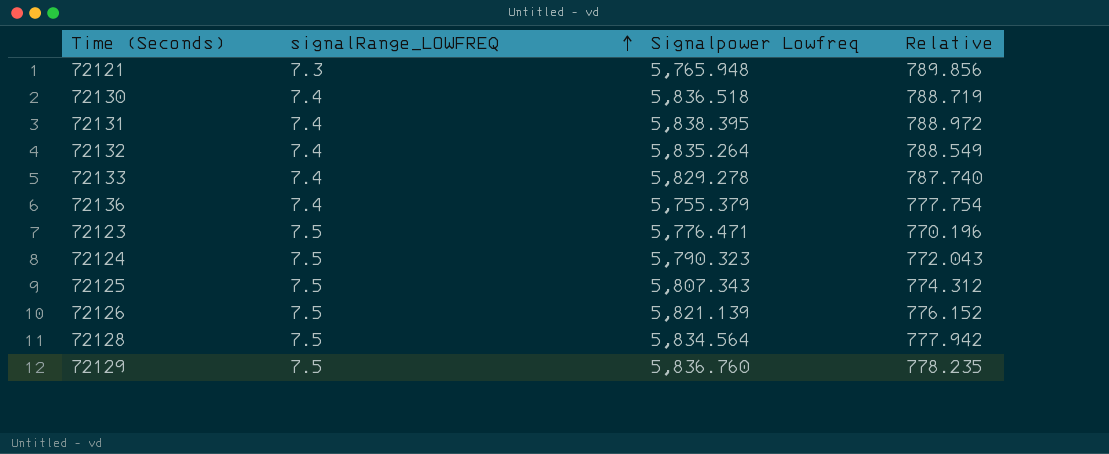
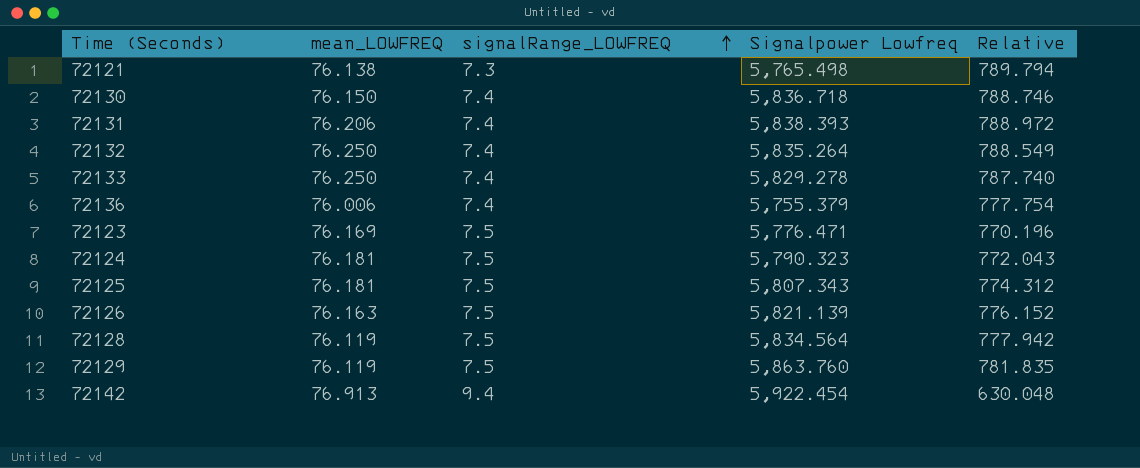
column mean_LOWFREQ | position: none -> 2
72121 | Signalpower Lowfreq: 5,765.948 -> 5,765.498
72121 | Relative: 789.856 -> 789.794
72130 | Signalpower Lowfreq: 5,836.518 -> 5,836.718
72130 | Relative: 788.719 -> 788.746
72131 | Signalpower Lowfreq: 5,838.395 -> 5,838.393
72129 | Signalpower Lowfreq: 5,836.760 -> 5,863.760
72129 | Relative: 778.235 -> 781.835
row 72142: none -> 76.913 | 9.4 | 5,922.454 | 630.048

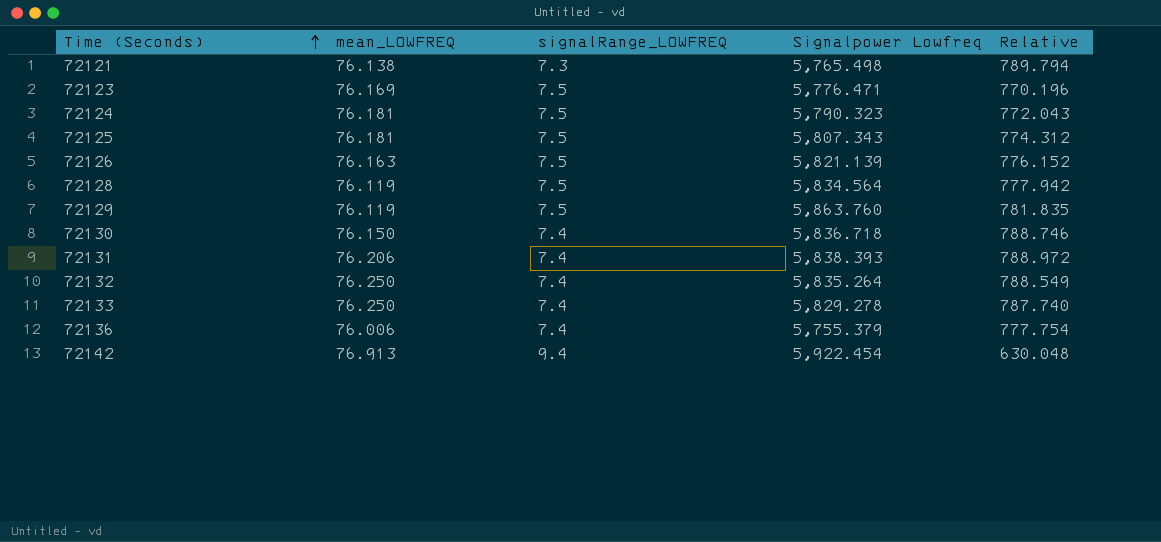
row order: signalRange_LOWFREQ ascending -> Time (Seconds) ascending

